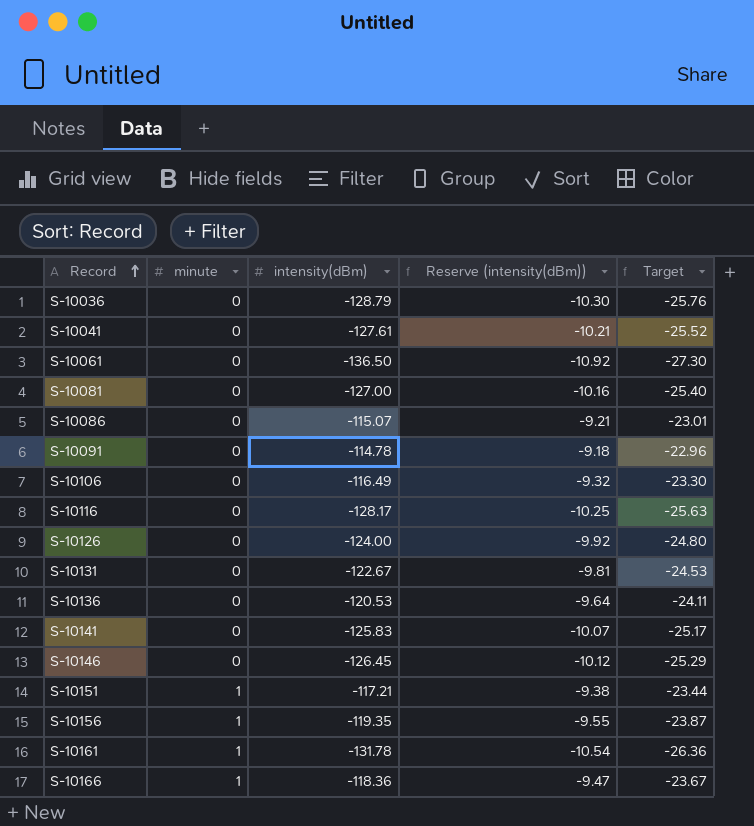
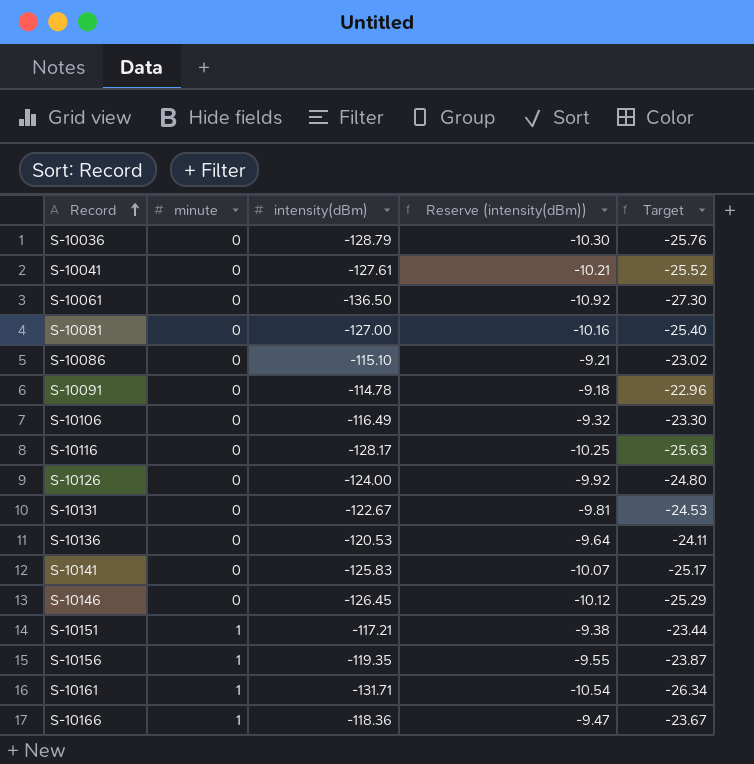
S-10086 | intensity(dBm): -115.07 -> -115.10
S-10086 | Target: -23.01 -> -23.02
S-10161 | intensity(dBm): -131.78 -> -131.71
S-10161 | Target: -26.36 -> -26.34

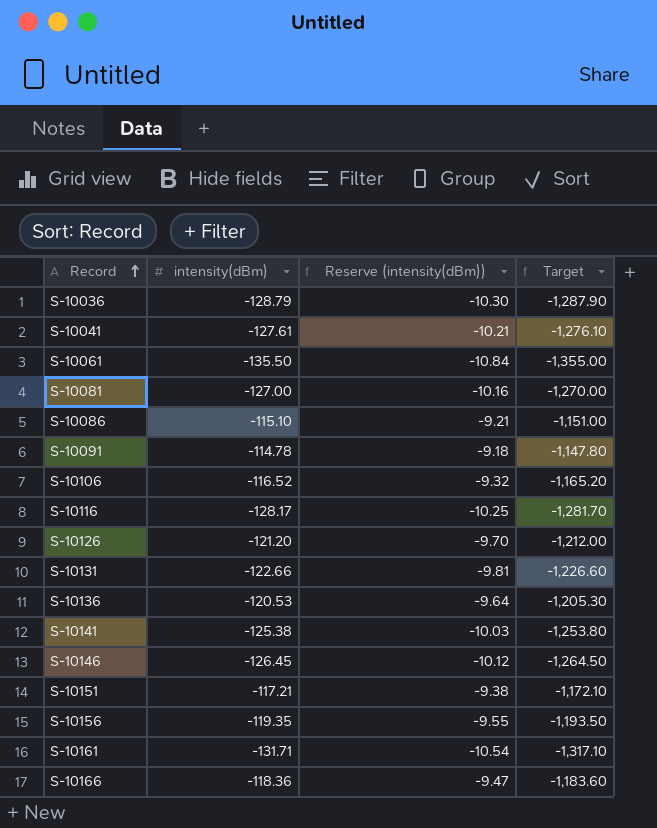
column minute | position: 2 -> none
column Target | formula: [intensity(dBm)] * 0.2 -> [intensity(dBm)] * 10
S-10061 | intensity(dBm): -136.50 -> -135.50
S-10061 | Reserve (intensity(dBm)): -10.92 -> -10.84
S-10106 | intensity(dBm): -116.49 -> -116.52
S-10126 | intensity(dBm): -124.00 -> -121.20
S-10126 | Reserve (intensity(dBm)): -9.92 -> -9.70
S-10131 | intensity(dBm): -122.67 -> -122.66
S-10141 | intensity(dBm): -125.83 -> -125.38
S-10141 | Reserve (intensity(dBm)): -10.07 -> -10.03

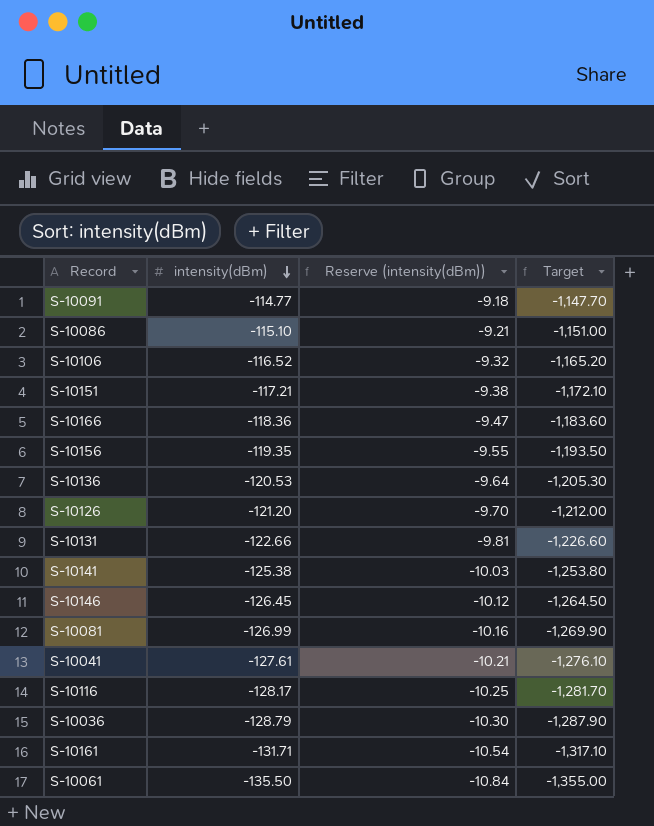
row order: Record ascending -> intensity(dBm) descending
S-10091 | intensity(dBm): -114.78 -> -114.77
S-10091 | Target: -1,147.80 -> -1,147.70
S-10081 | intensity(dBm): -127.00 -> -126.99
S-10081 | Target: -1,270.00 -> -1,269.90

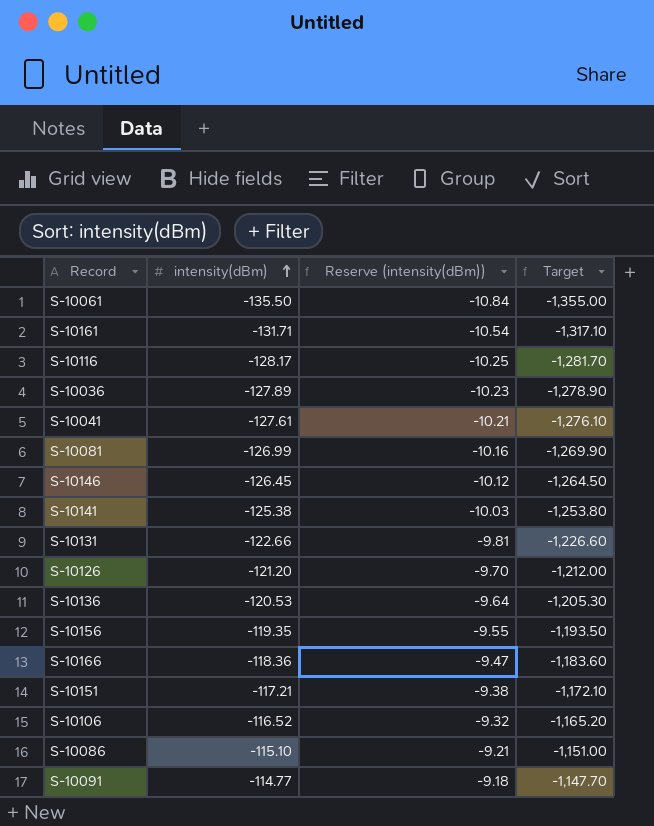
row order: intensity(dBm) descending -> intensity(dBm) ascending
S-10036 | intensity(dBm): -128.79 -> -127.89
S-10036 | Reserve (intensity(dBm)): -10.30 -> -10.23
S-10036 | Target: -1,287.90 -> -1,278.90

